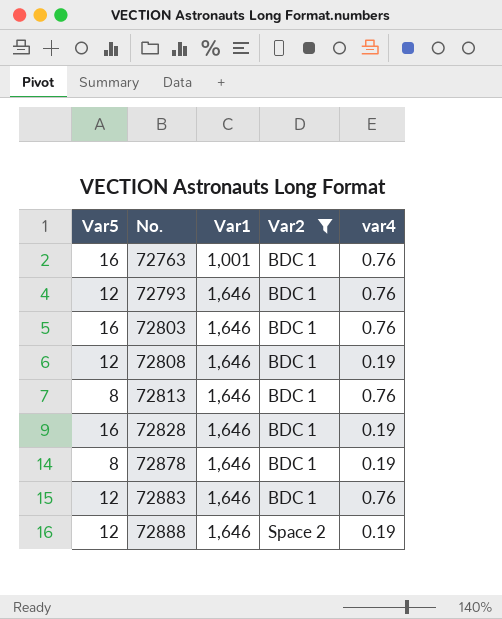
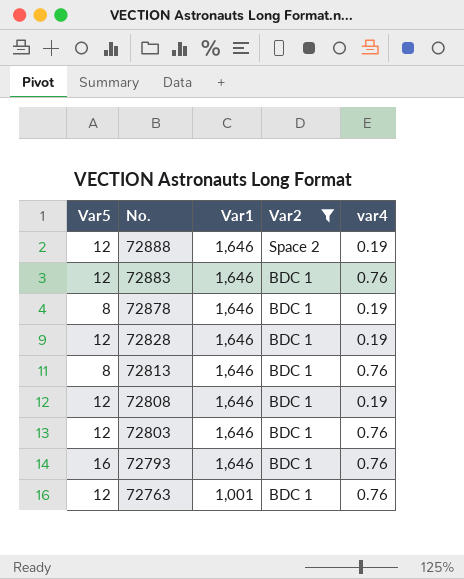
row order: No. ascending -> No. descending
72828 | Var5: 16 -> 12
72803 | Var5: 16 -> 12
72793 | Var5: 12 -> 16
72763 | Var5: 16 -> 12

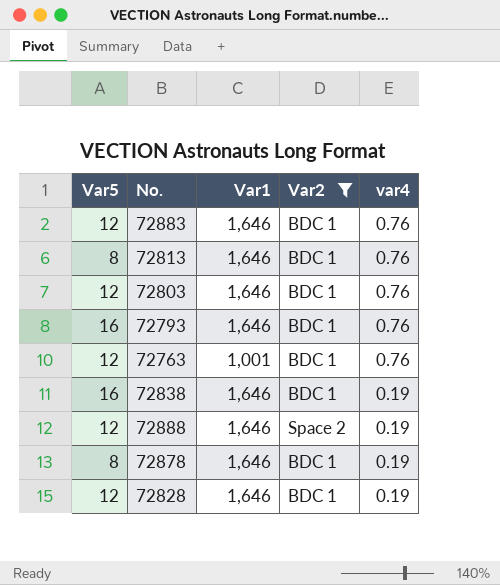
row order: No. descending -> var4 descending
row 72808: 12 | 1,646 | BDC 1 | 0.19 -> none
row 72838: none -> 16 | 1,646 | BDC 1 | 0.19

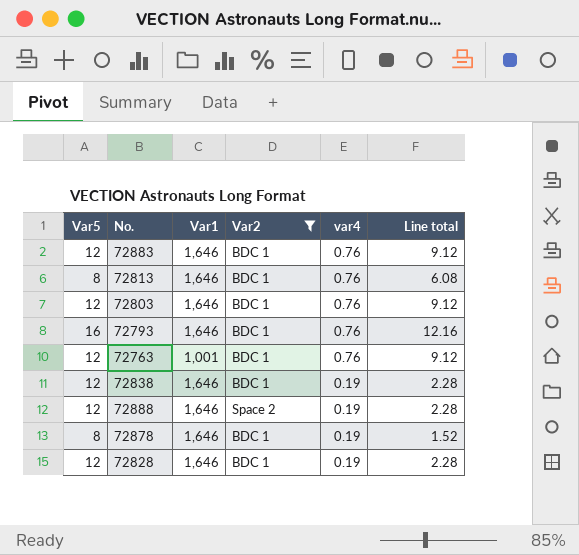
column Line total | formula: none -> [Var5] * [var4]
72838 | Var5: 16 -> 12

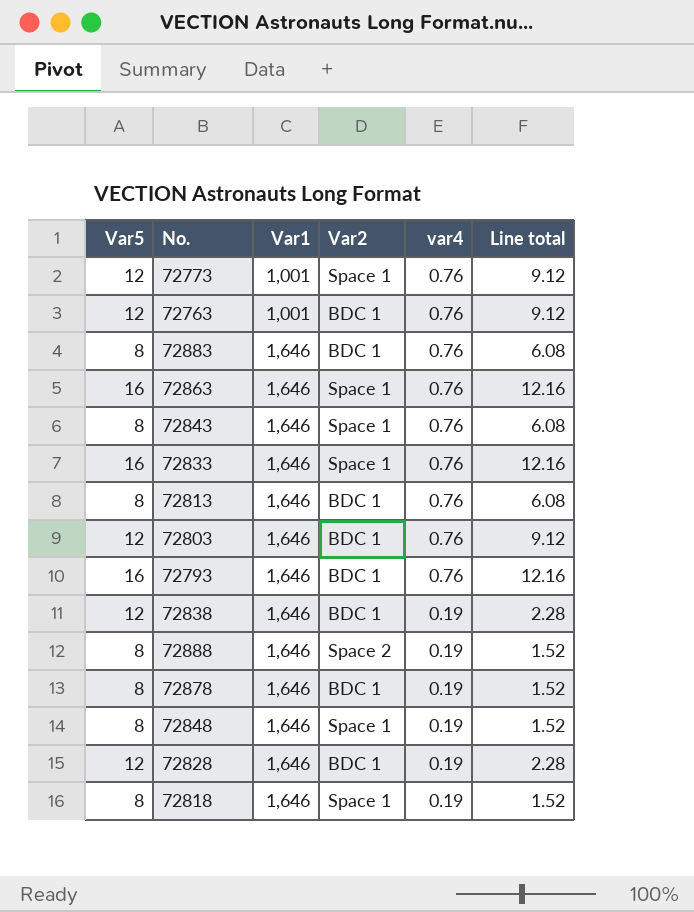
filter: Var2 != Space 1 -> none
row order: var4 descending -> Var1 ascending
72883 | Var5: 12 -> 8
72883 | Line total: 9.12 -> 6.08
72888 | Var5: 12 -> 8
72888 | Line total: 2.28 -> 1.52

